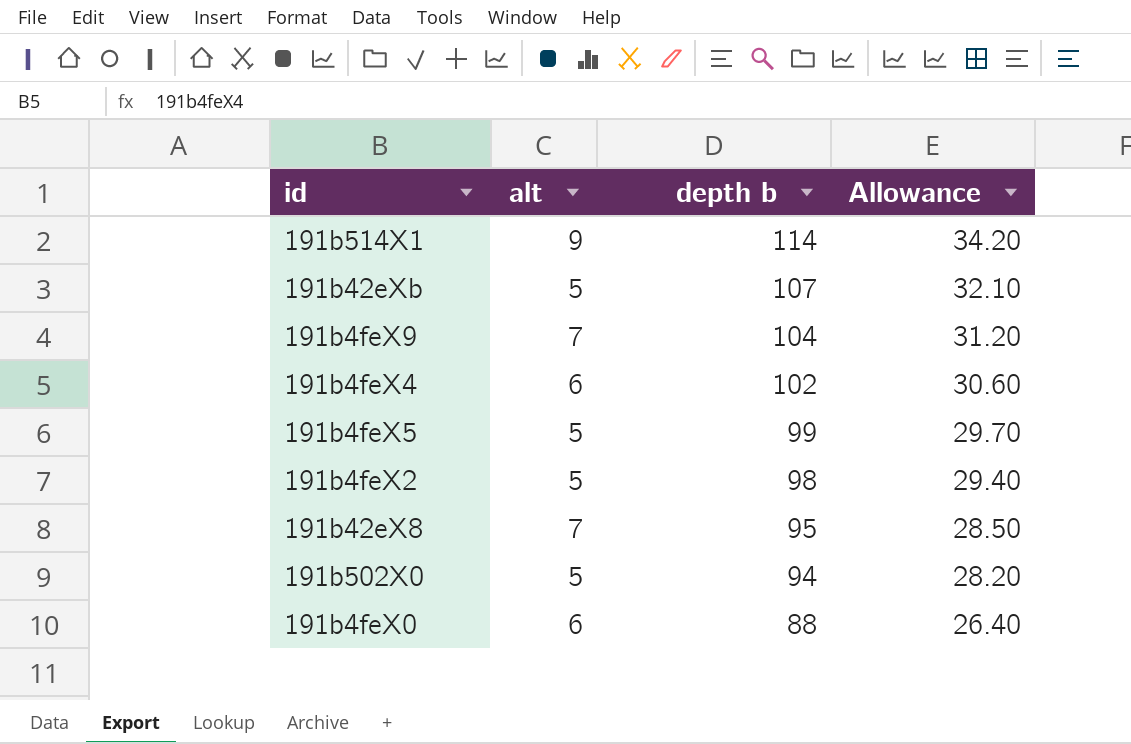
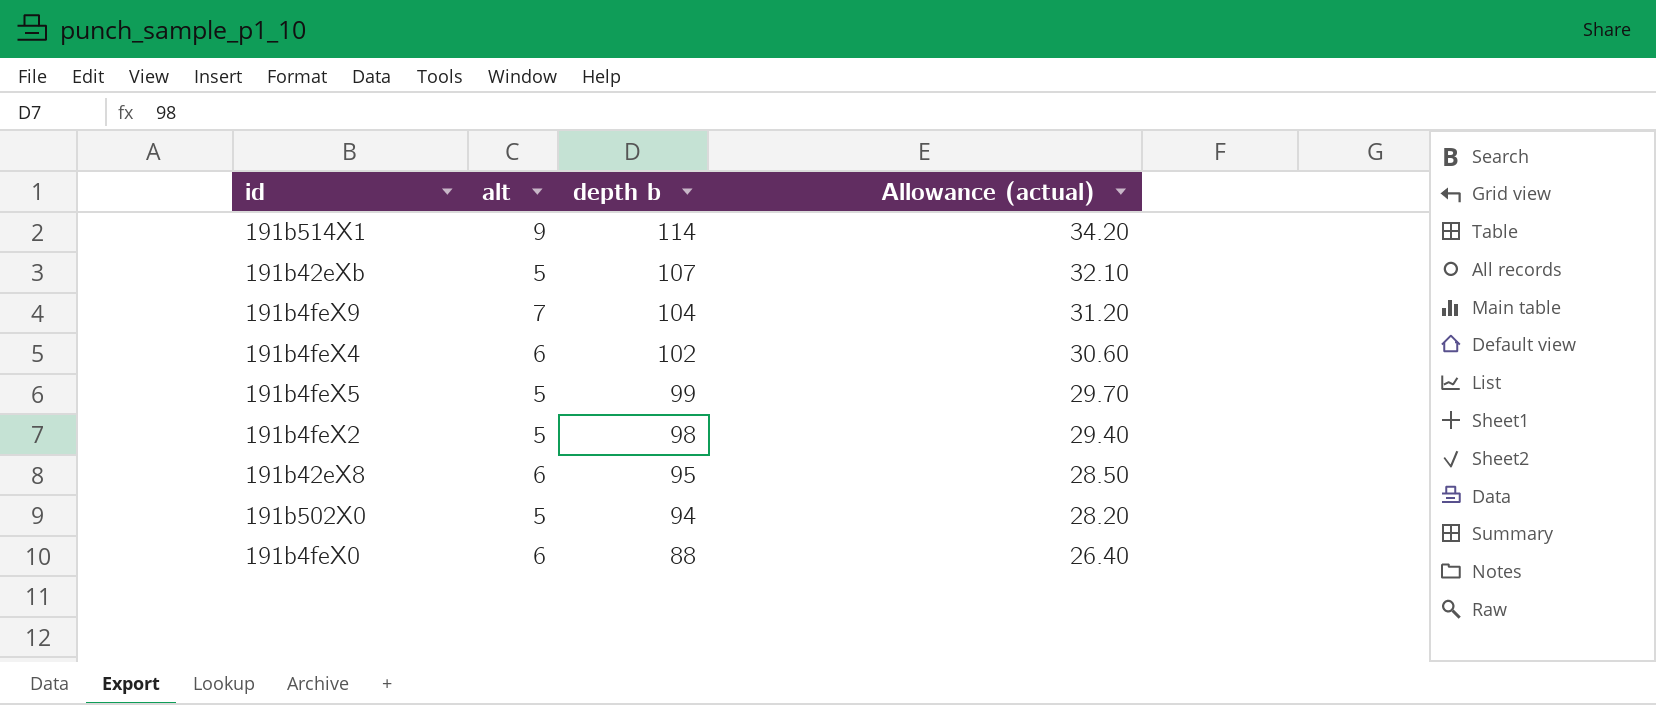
column name: Allowance -> Allowance (actual)
191b42eX8 | alt: 7 -> 6

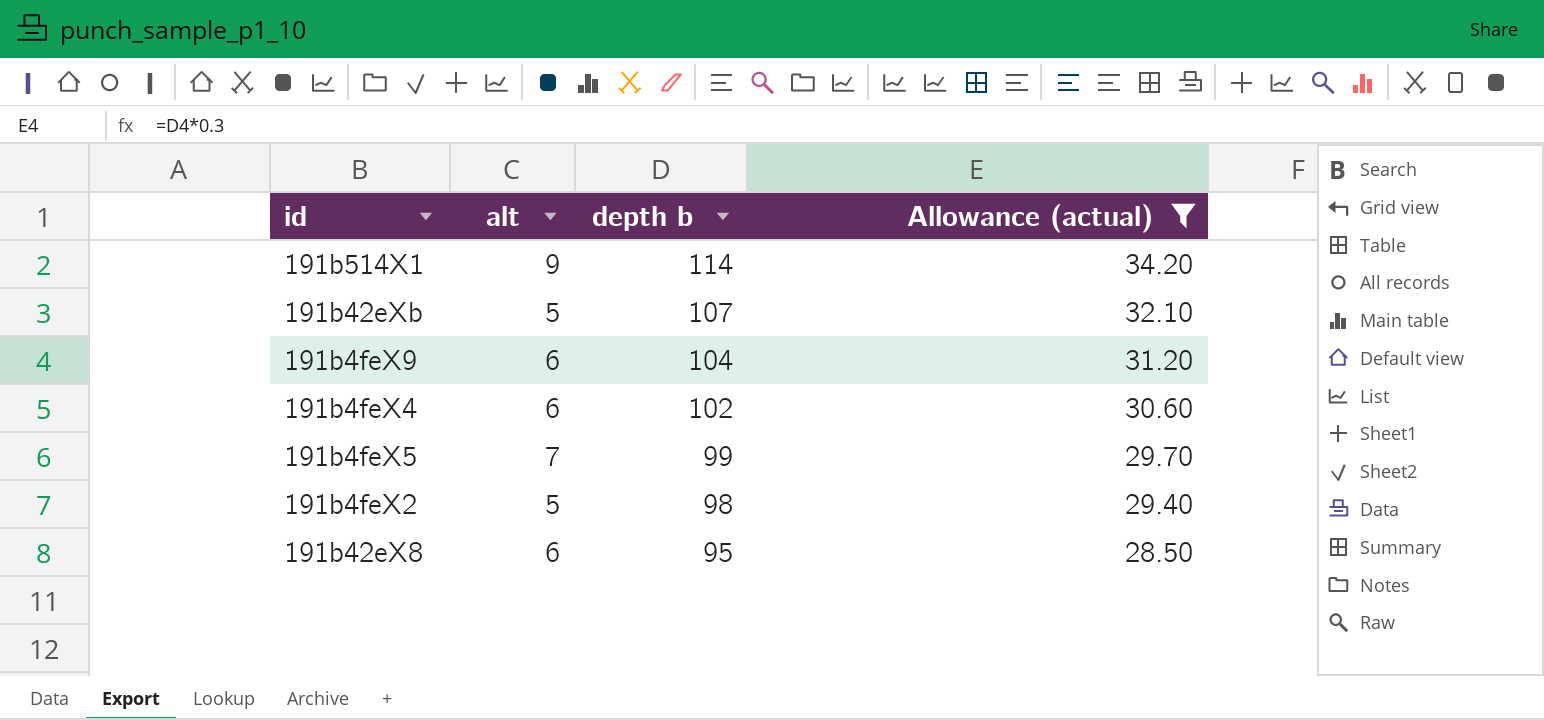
filter: none -> Allowance (actual) >= 28.50
191b4feX9 | alt: 7 -> 6
191b4feX5 | alt: 5 -> 7

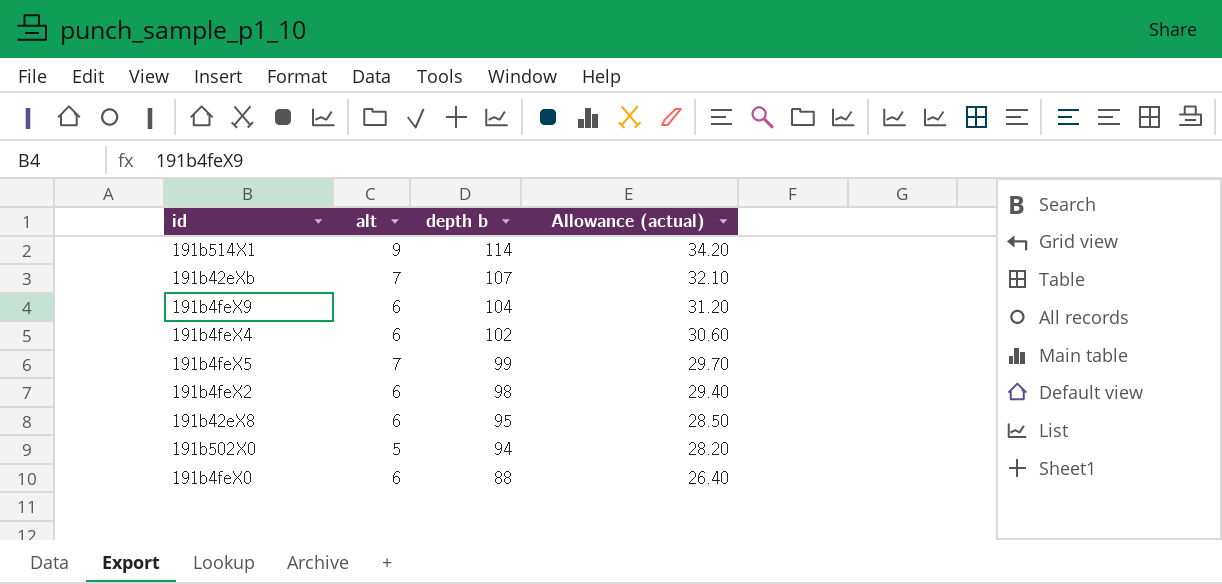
filter: Allowance (actual) >= 28.50 -> none
191b42eXb | alt: 5 -> 7
191b4feX2 | alt: 5 -> 6

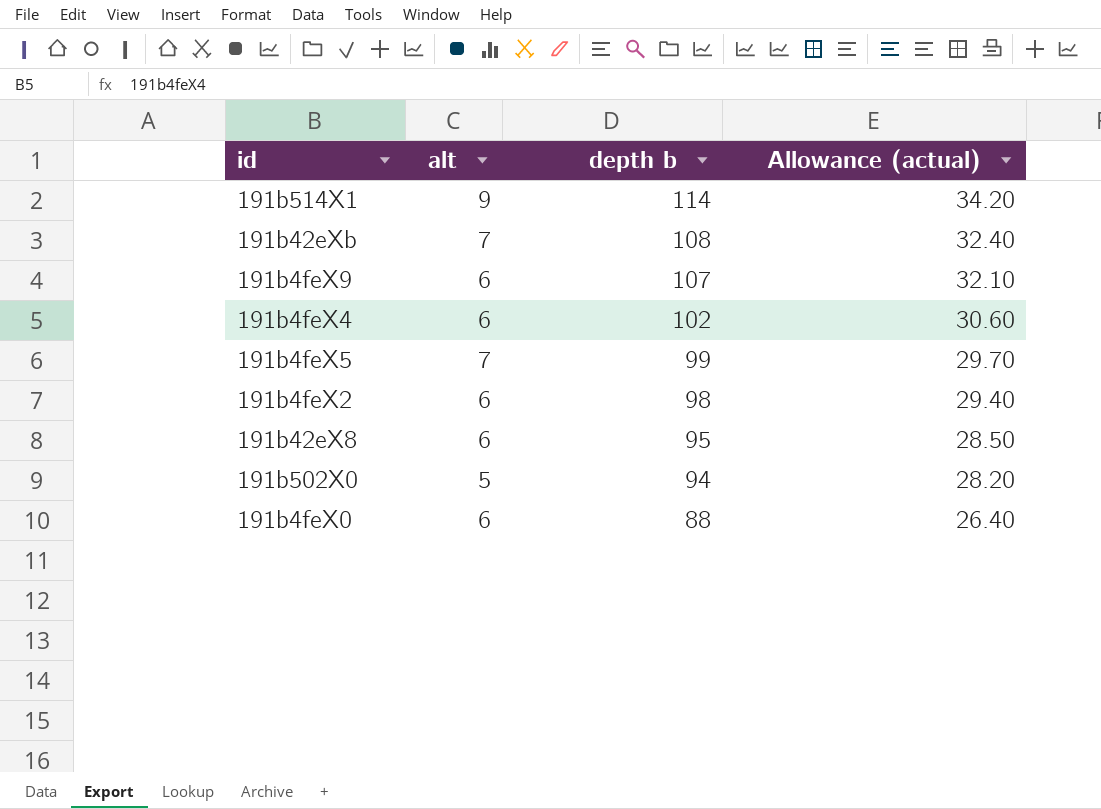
191b42eXb | depth b: 107 -> 108
191b42eXb | Allowance (actual): 32.10 -> 32.40
191b4feX9 | depth b: 104 -> 107
191b4feX9 | Allowance (actual): 31.20 -> 32.10

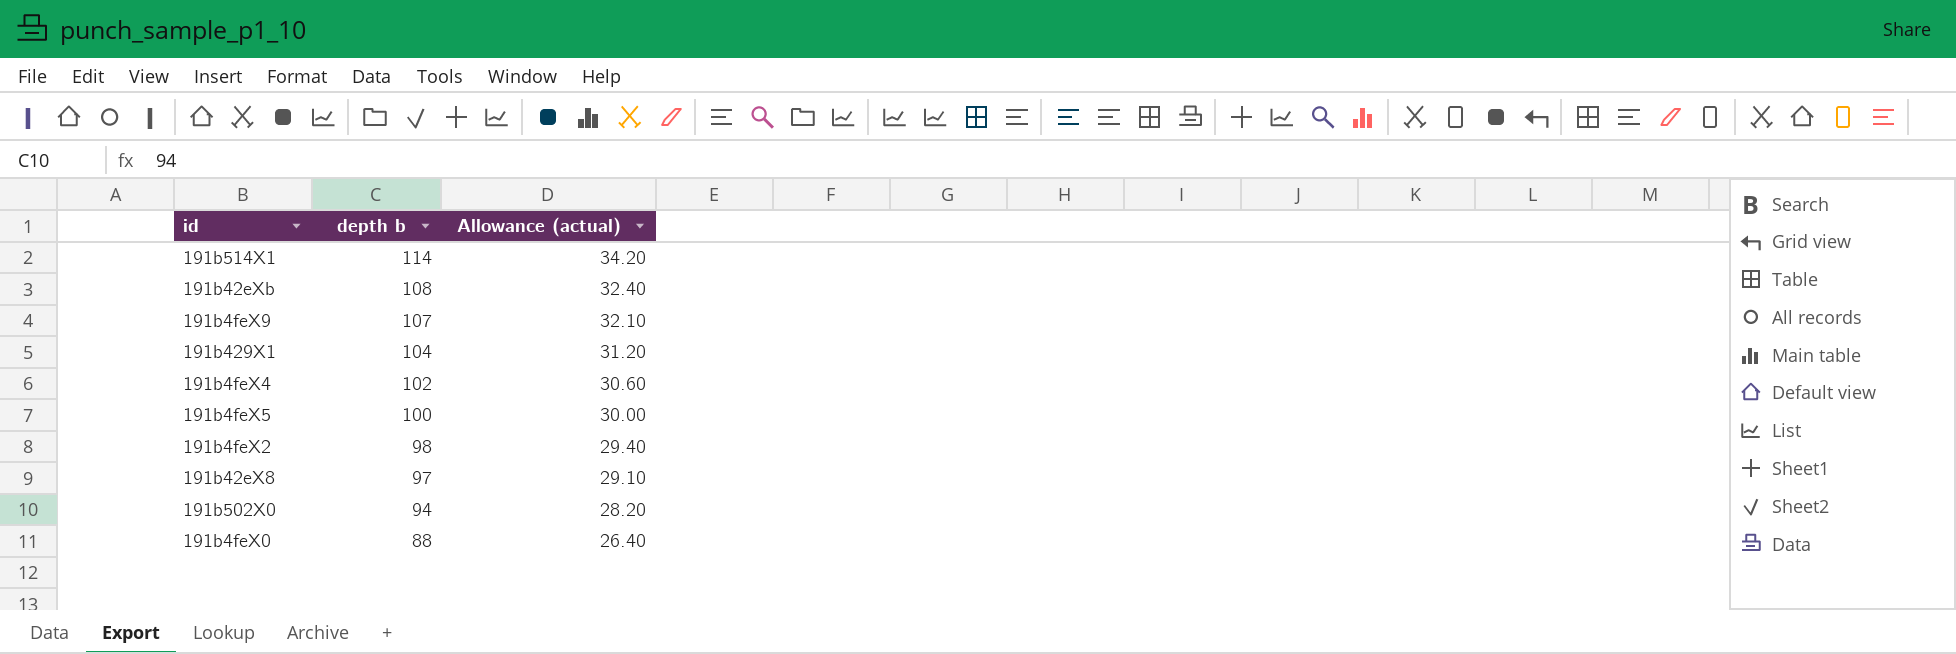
column alt | position: 2 -> none
row 191b429X1: none -> 104 | 31.20
191b4feX5 | depth b: 99 -> 100
191b4feX5 | Allowance (actual): 29.70 -> 30.00
191b42eX8 | depth b: 95 -> 97
191b42eX8 | Allowance (actual): 28.50 -> 29.10

